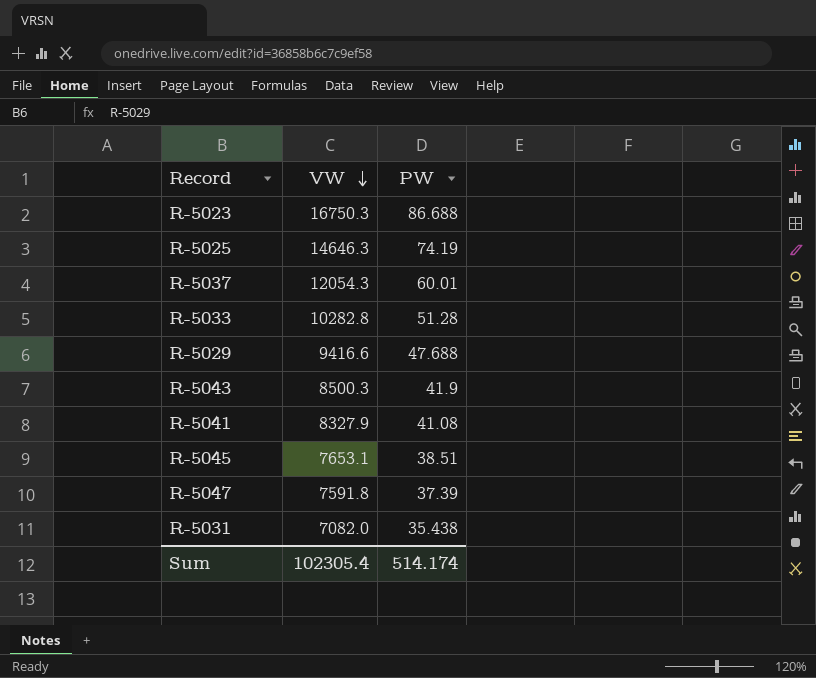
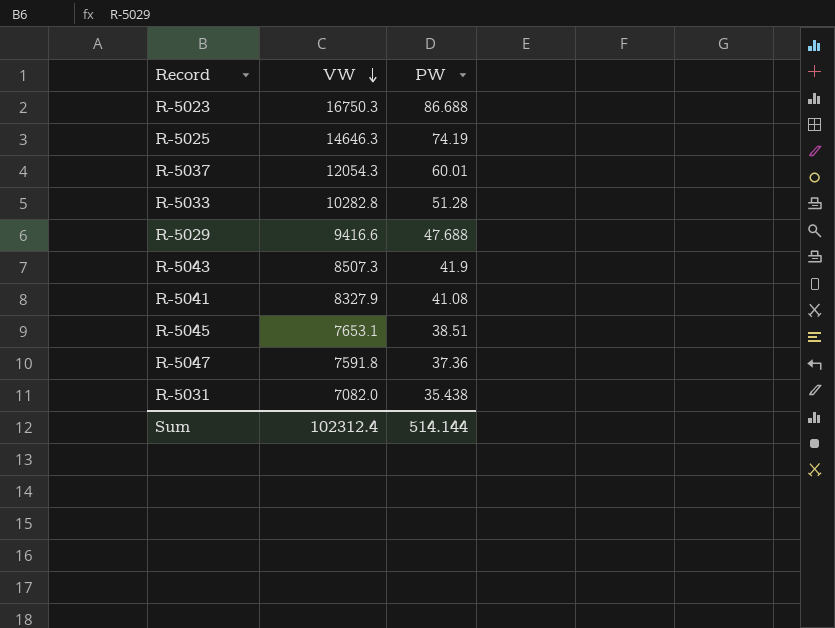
R-5043 | VW: 8500.3 -> 8507.3
R-5047 | PW: 37.39 -> 37.36
Sum | VW: 102305.4 -> 102312.4
Sum | PW: 514.174 -> 514.144

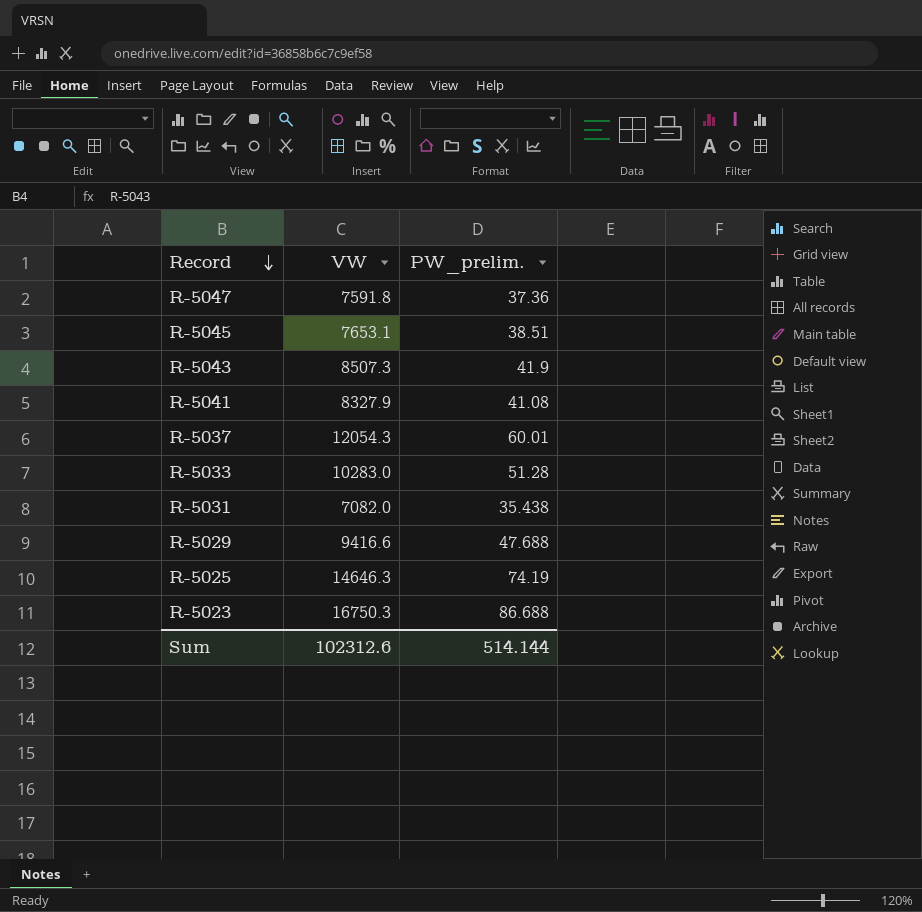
row order: VW descending -> Record descending
column name: PW -> PW_prelim.
R-5033 | VW: 10282.8 -> 10283.0
Sum | VW: 102312.4 -> 102312.6

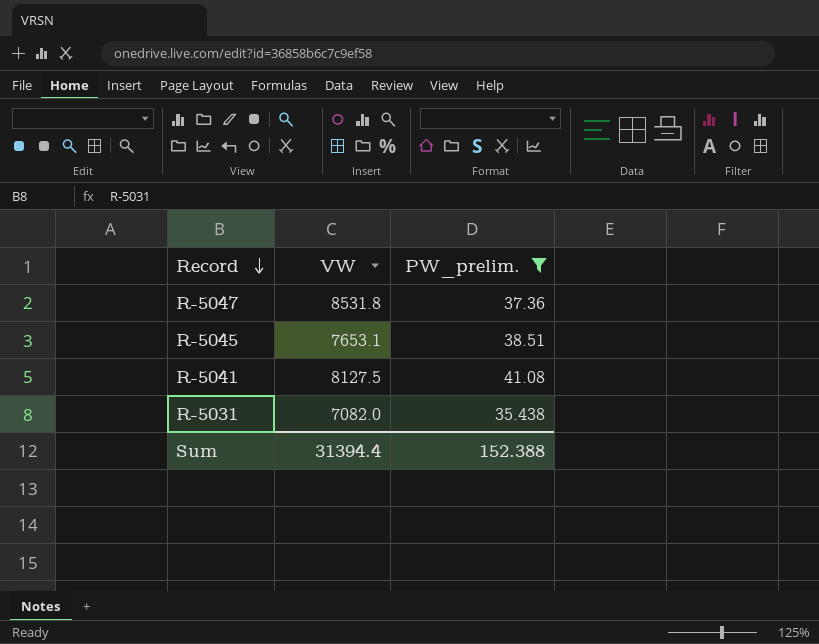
filter: none -> PW_prelim. <= 41.08
R-5047 | VW: 7591.8 -> 8531.8
R-5041 | VW: 8327.9 -> 8127.5
Sum | VW: 102312.6 -> 31394.4
Sum | PW_prelim.: 514.144 -> 152.388

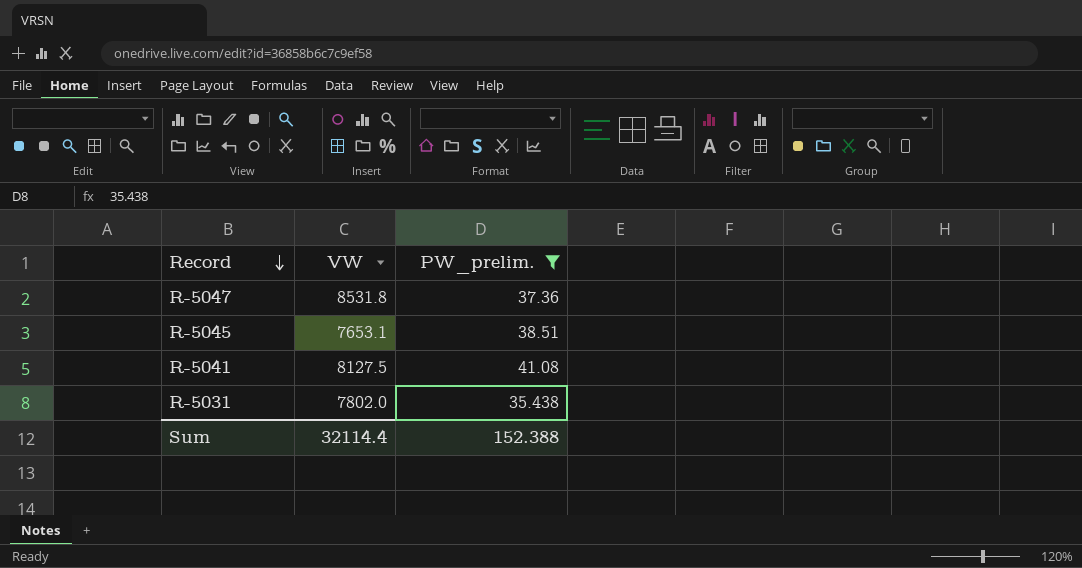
R-5031 | VW: 7082.0 -> 7802.0
Sum | VW: 31394.4 -> 32114.4

